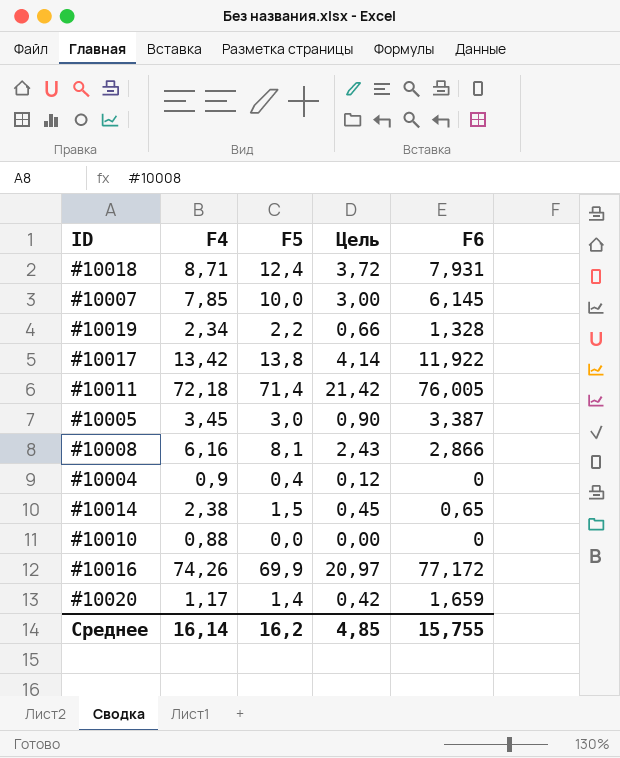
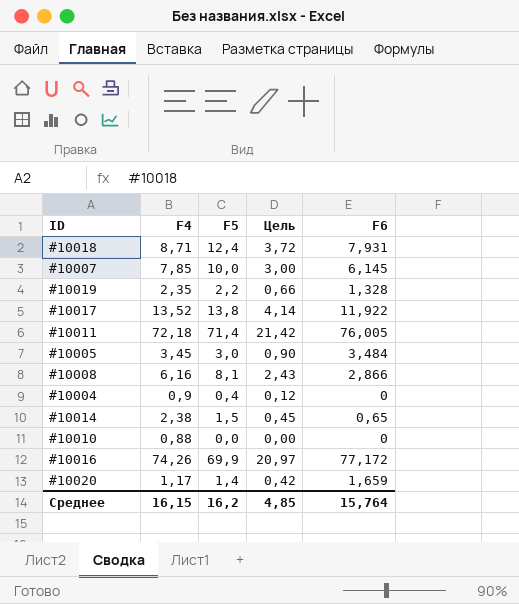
#10019 | F4: 2,34 -> 2,35
#10017 | F4: 13,42 -> 13,52
#10005 | F6: 3,387 -> 3,484
Среднее | F4: 16,14 -> 16,15
Среднее | F6: 15,755 -> 15,764

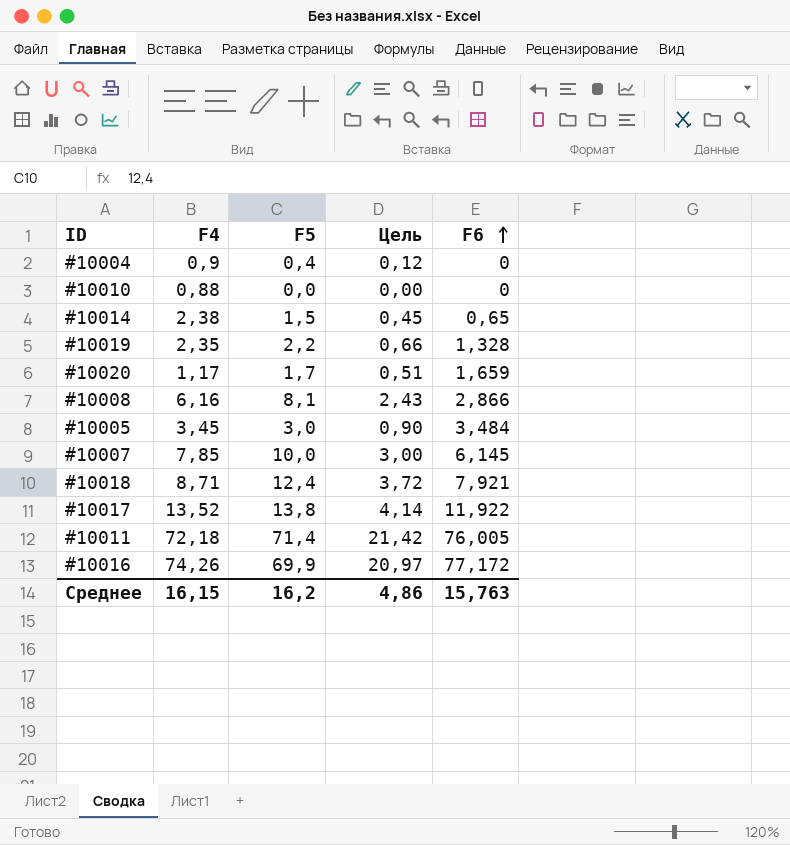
row order: none -> F6 ascending
#10020 | F5: 1,4 -> 1,7
#10020 | Цель: 0,42 -> 0,51
#10018 | F6: 7,931 -> 7,921
Среднее | Цель: 4,85 -> 4,86
Среднее | F6: 15,764 -> 15,763

